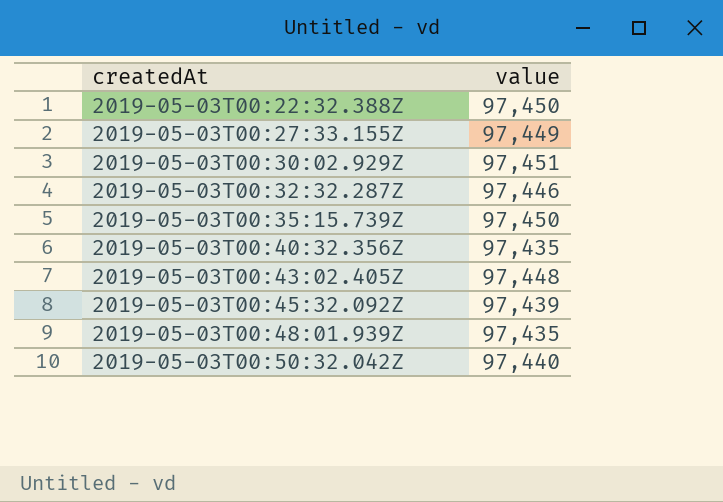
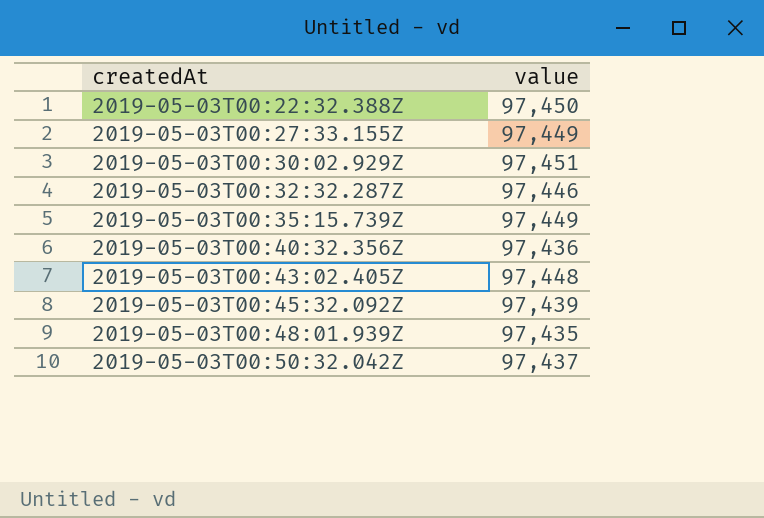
2019-05-03T00:35:15.739Z | value: 97,450 -> 97,449
2019-05-03T00:40:32.356Z | value: 97,435 -> 97,436
2019-05-03T00:50:32.042Z | value: 97,440 -> 97,437

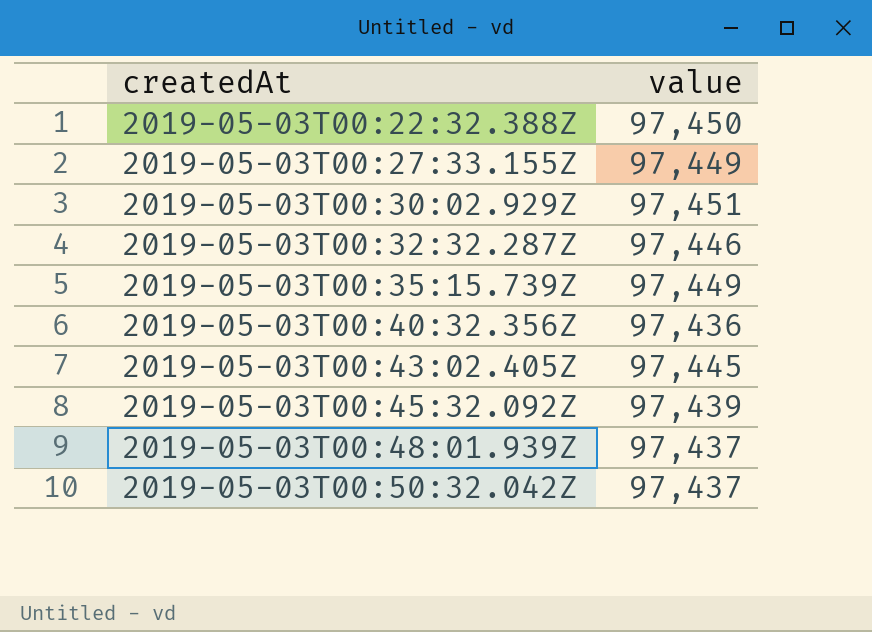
2019-05-03T00:43:02.405Z | value: 97,448 -> 97,445
2019-05-03T00:48:01.939Z | value: 97,435 -> 97,437

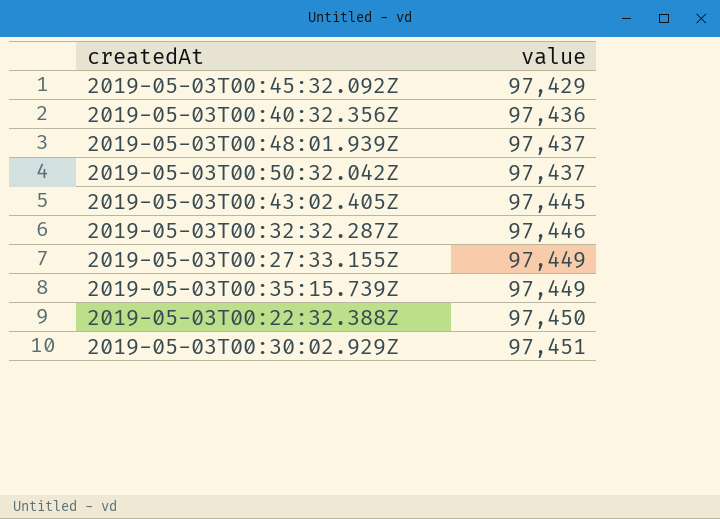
row order: createdAt ascending -> value ascending
2019-05-03T00:45:32.092Z | value: 97,439 -> 97,429

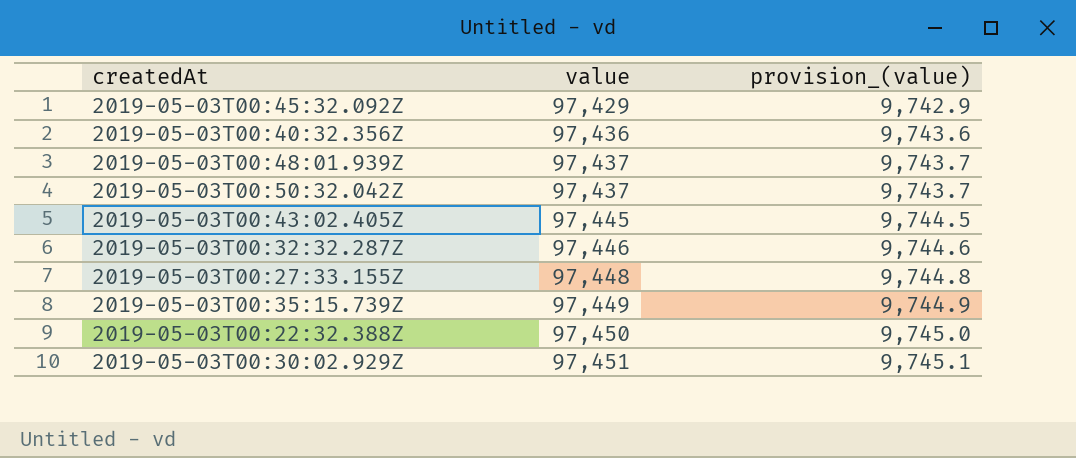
column provision_(value) | formula: none -> [value] * 0.1
2019-05-03T00:27:33.155Z | value: 97,449 -> 97,448

